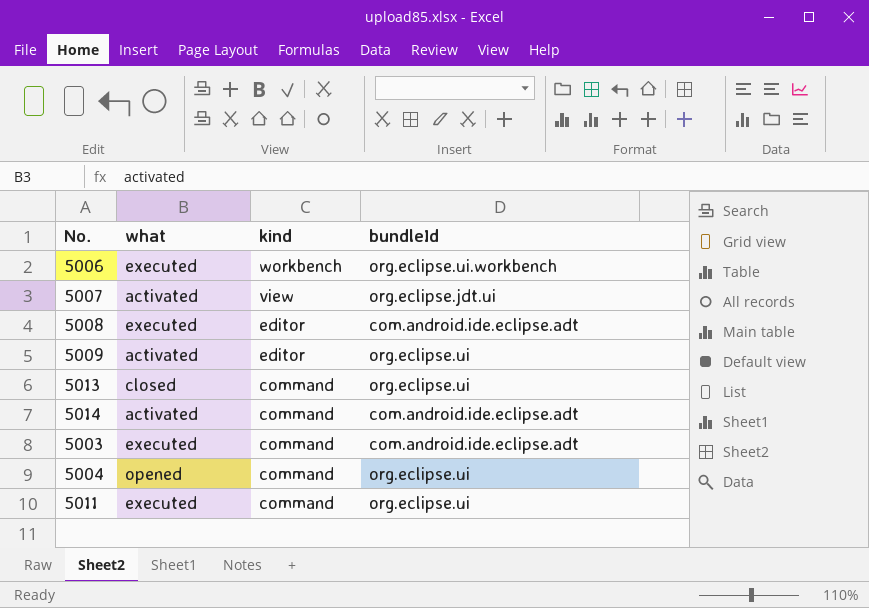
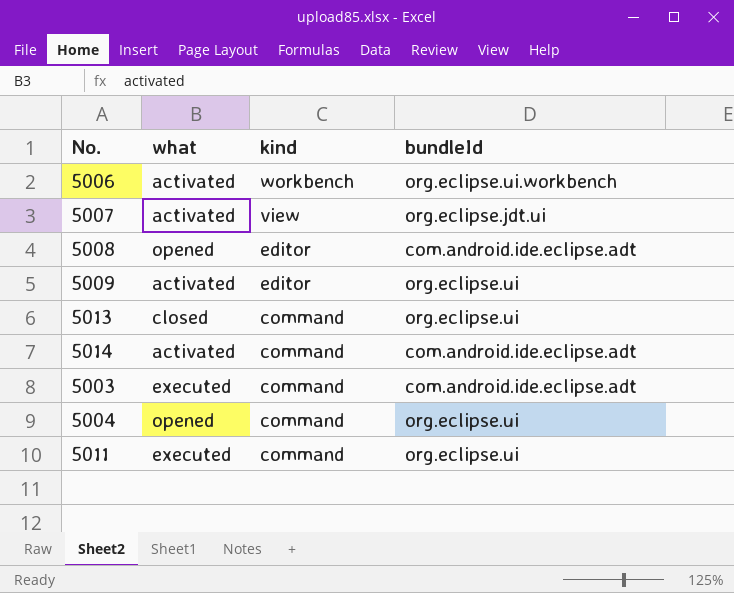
5006 | what: executed -> activated
5008 | what: executed -> opened

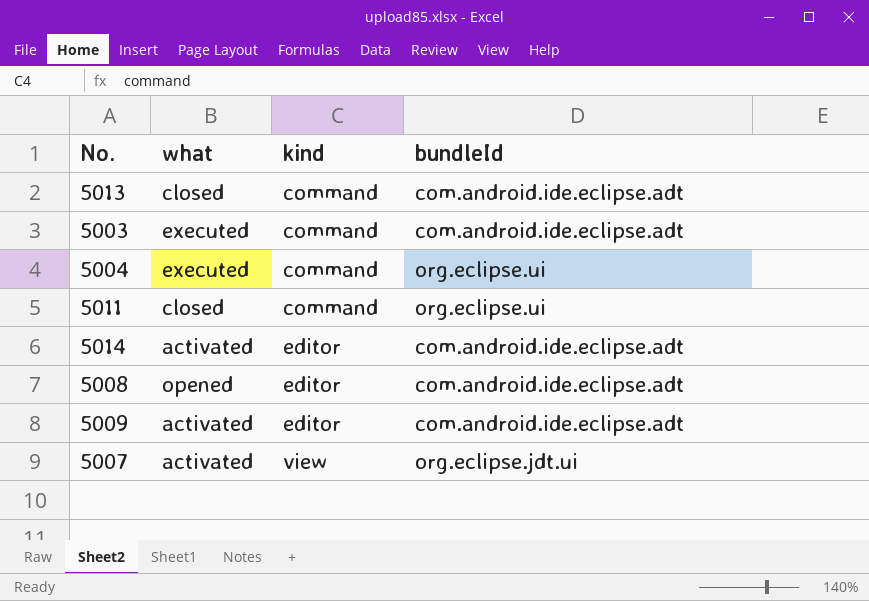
row order: kind descending -> kind ascending
row 5006: activated | workbench | org.eclipse.ui.workbench -> none
5013 | bundleId: org.eclipse.ui -> com.android.ide.eclipse.adt
5004 | what: opened -> executed
5011 | what: executed -> closed
5014 | kind: command -> editor
5009 | bundleId: org.eclipse.ui -> com.android.ide.eclipse.adt

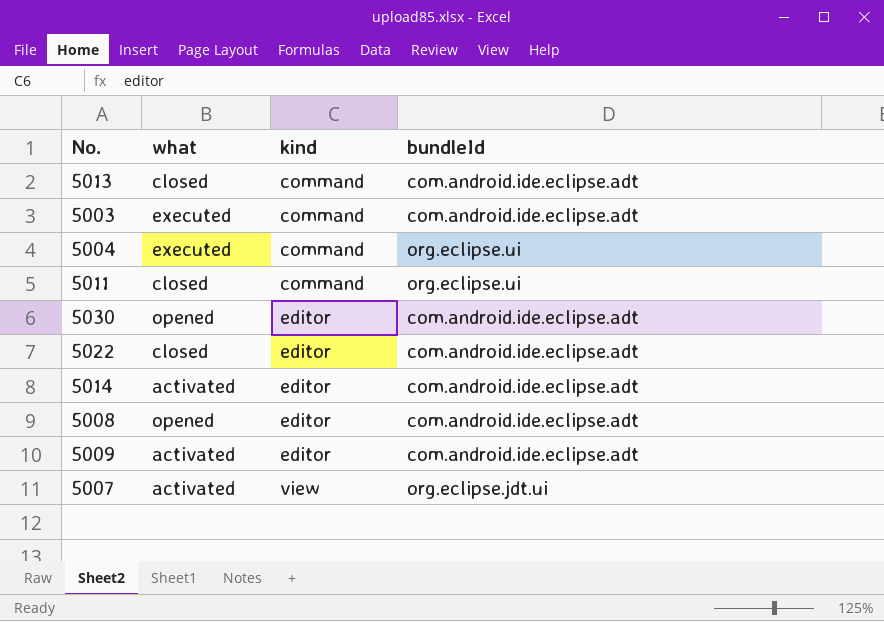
row 5030: none -> opened | editor | com.android.ide.eclipse.adt
row 5022: none -> closed | editor | com.android.ide.eclipse.adt

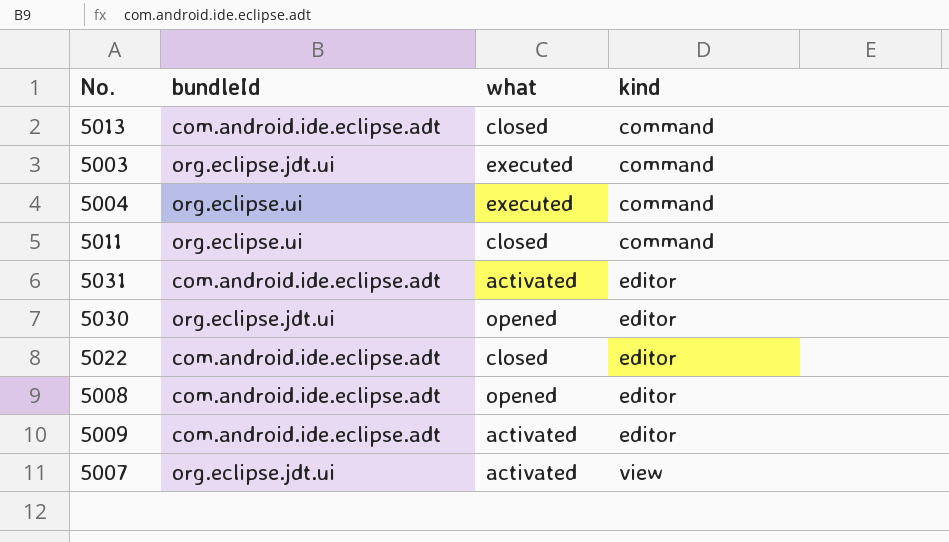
column bundleId | position: 4 -> 2
row 5014: activated | editor | com.android.ide.eclipse.adt -> none
5003 | bundleId: com.android.ide.eclipse.adt -> org.eclipse.jdt.ui
row 5031: none -> com.android.ide.eclipse.adt | activated | editor
5030 | bundleId: com.android.ide.eclipse.adt -> org.eclipse.jdt.ui

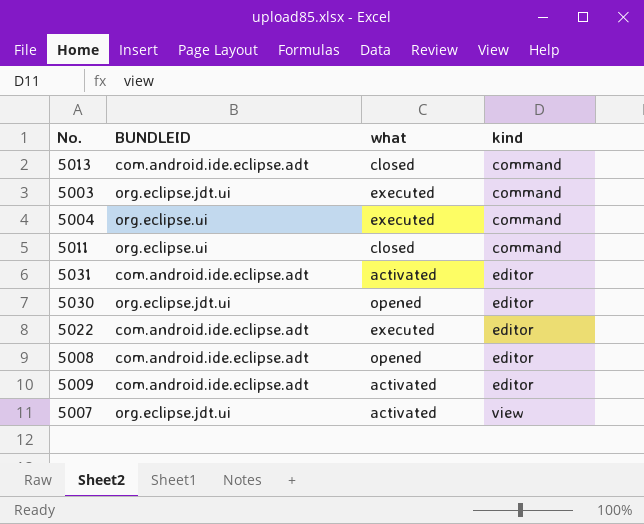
column name: bundleId -> BUNDLEID
5022 | what: closed -> executed

